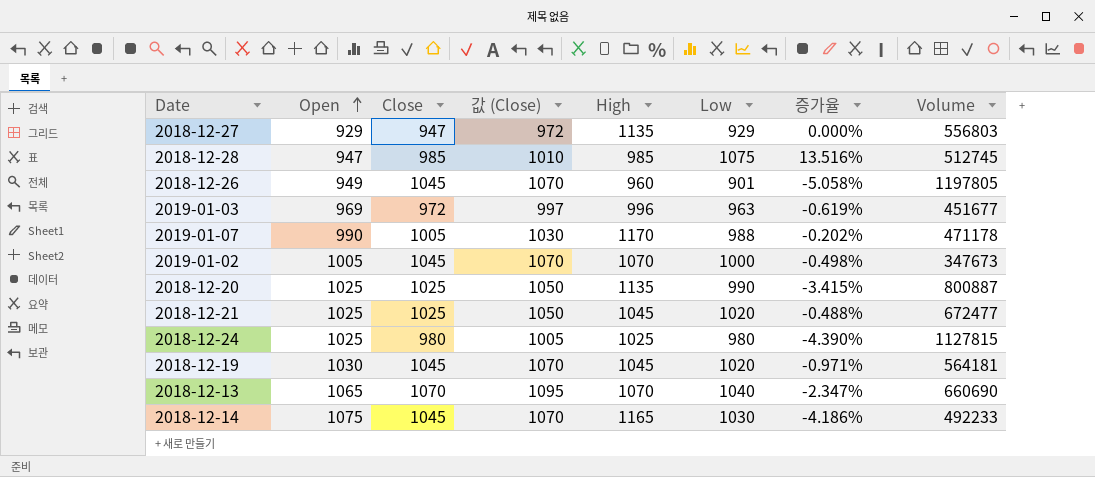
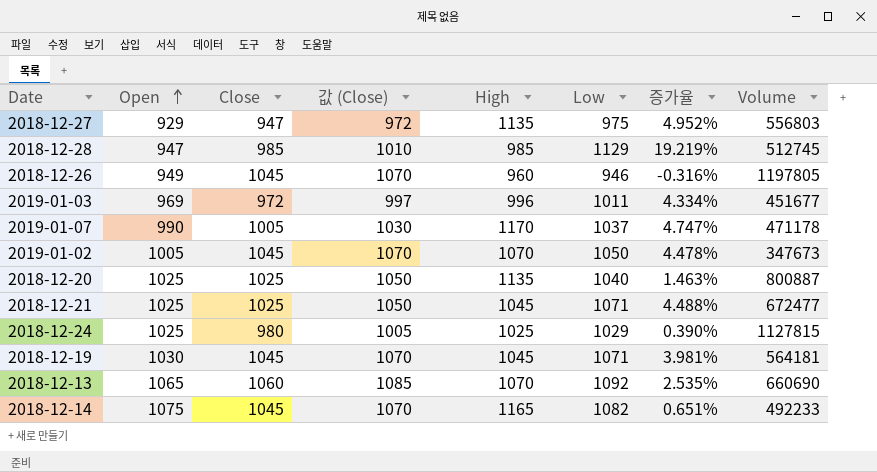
2018-12-27 | Low: 929 -> 975
2018-12-27 | 증가율: 0.000% -> 4.952%
2018-12-28 | Low: 1075 -> 1129
2018-12-28 | 증가율: 13.516% -> 19.219%
2018-12-26 | Low: 901 -> 946
2018-12-26 | 증가율: -5.058% -> -0.316%
2019-01-03 | Low: 963 -> 1011
2019-01-03 | 증가율: -0.619% -> 4.334%
2019-01-07 | Low: 988 -> 1037
2019-01-07 | 증가율: -0.202% -> 4.747%
2019-01-02 | Low: 1000 -> 1050
2019-01-02 | 증가율: -0.498% -> 4.478%
2018-12-20 | Low: 990 -> 1040
2018-12-20 | 증가율: -3.415% -> 1.463%
2018-12-21 | Low: 1020 -> 1071
2018-12-21 | 증가율: -0.488% -> 4.488%
2018-12-24 | Low: 980 -> 1029
2018-12-24 | 증가율: -4.390% -> 0.390%
2018-12-19 | Low: 1020 -> 1071
2018-12-19 | 증가율: -0.971% -> 3.981%
2018-12-13 | Close: 1070 -> 1060
2018-12-13 | 값 (Close): 1095 -> 1085
2018-12-13 | Low: 1040 -> 1092
2018-12-13 | 증가율: -2.347% -> 2.535%
2018-12-14 | Low: 1030 -> 1082
2018-12-14 | 증가율: -4.186% -> 0.651%

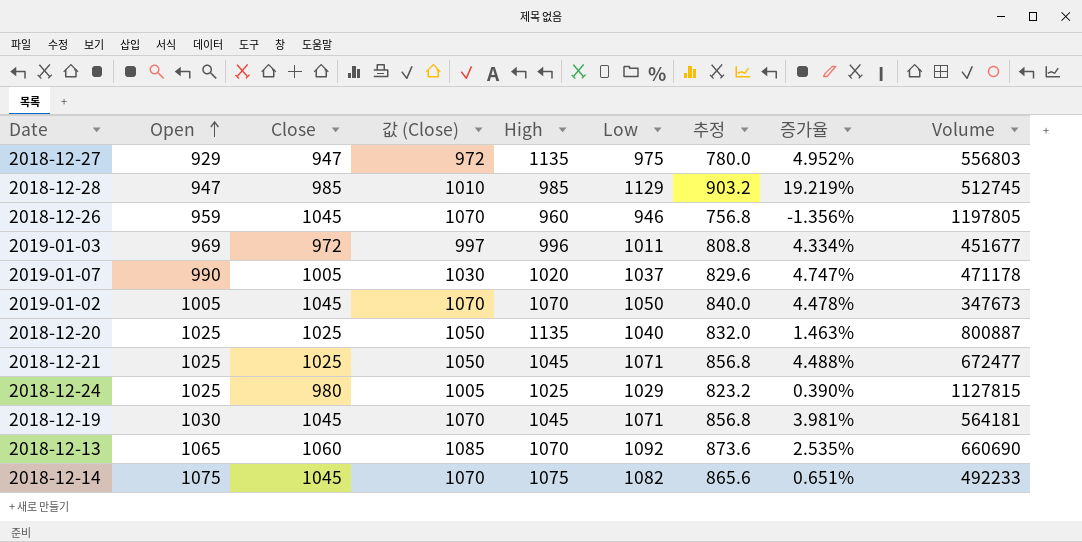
column 추정 | formula: none -> [Low] * 0.8
2018-12-26 | Open: 949 -> 959
2018-12-26 | 증가율: -0.316% -> -1.356%
2019-01-07 | High: 1170 -> 1020
2018-12-14 | High: 1165 -> 1075

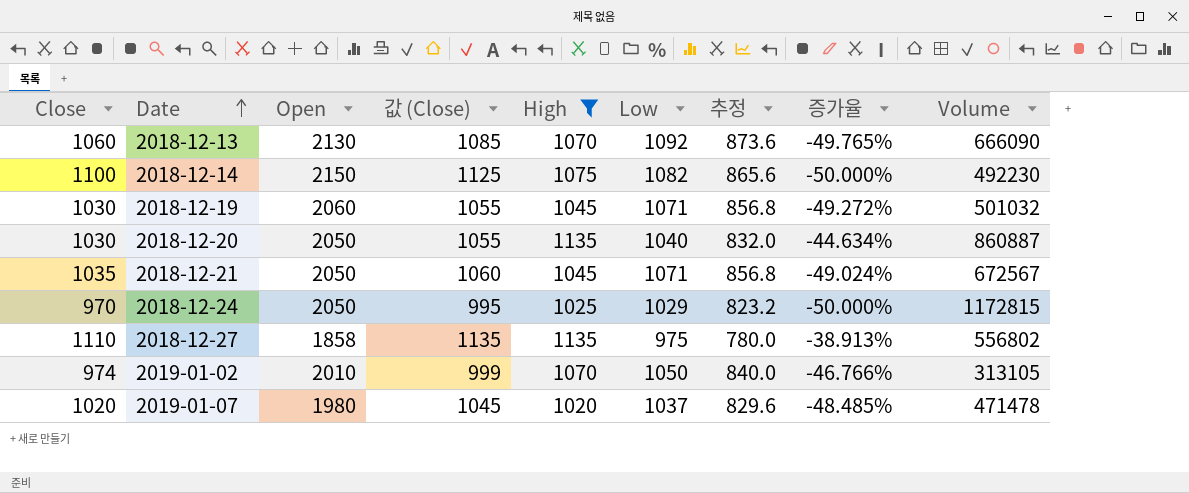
filter: none -> High >= 1020
row order: Open ascending -> Date ascending
column Close | position: 3 -> 1
column 증가율 | formula: ([Low] - [Open]) / [Open] -> ([High] - [Open]) / [Open]
2018-12-13 | Open: 1065 -> 2130
2018-12-13 | Volume: 660690 -> 666090
2018-12-14 | Close: 1045 -> 1100
2018-12-14 | Open: 1075 -> 2150
2018-12-14 | 값 (Close): 1070 -> 1125
2018-12-14 | Volume: 492233 -> 492230
2018-12-19 | Close: 1045 -> 1030
2018-12-19 | Open: 1030 -> 2060
2018-12-19 | 값 (Close): 1070 -> 1055
2018-12-19 | Volume: 564181 -> 501032
2018-12-20 | Close: 1025 -> 1030
2018-12-20 | Open: 1025 -> 2050
2018-12-20 | 값 (Close): 1050 -> 1055
2018-12-20 | Volume: 800887 -> 860887
2018-12-21 | Close: 1025 -> 1035
2018-12-21 | Open: 1025 -> 2050
2018-12-21 | 값 (Close): 1050 -> 1060
2018-12-21 | Volume: 672477 -> 672567
2018-12-24 | Close: 980 -> 970
2018-12-24 | Open: 1025 -> 2050
2018-12-24 | 값 (Close): 1005 -> 995
2018-12-24 | Volume: 1127815 -> 1172815
2018-12-27 | Close: 947 -> 1110
2018-12-27 | Open: 929 -> 1858
2018-12-27 | 값 (Close): 972 -> 1135
2018-12-27 | Volume: 556803 -> 556802
2019-01-02 | Close: 1045 -> 974
2019-01-02 | Open: 1005 -> 2010
2019-01-02 | 값 (Close): 1070 -> 999
2019-01-02 | Volume: 347673 -> 313105
2019-01-07 | Close: 1005 -> 1020
2019-01-07 | Open: 990 -> 1980
2019-01-07 | 값 (Close): 1030 -> 1045
2019-01-07 | Volume: 471178 -> 471478

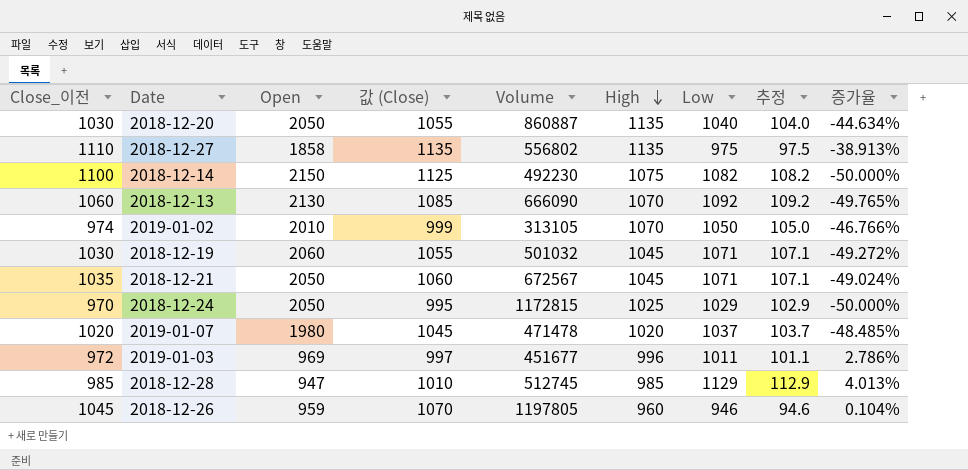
filter: High >= 1020 -> none
row order: Date ascending -> High descending
column name: Close -> Close_이전
column Volume | position: 9 -> 5
column 추정 | formula: [Low] * 0.8 -> [Low] * 0.1

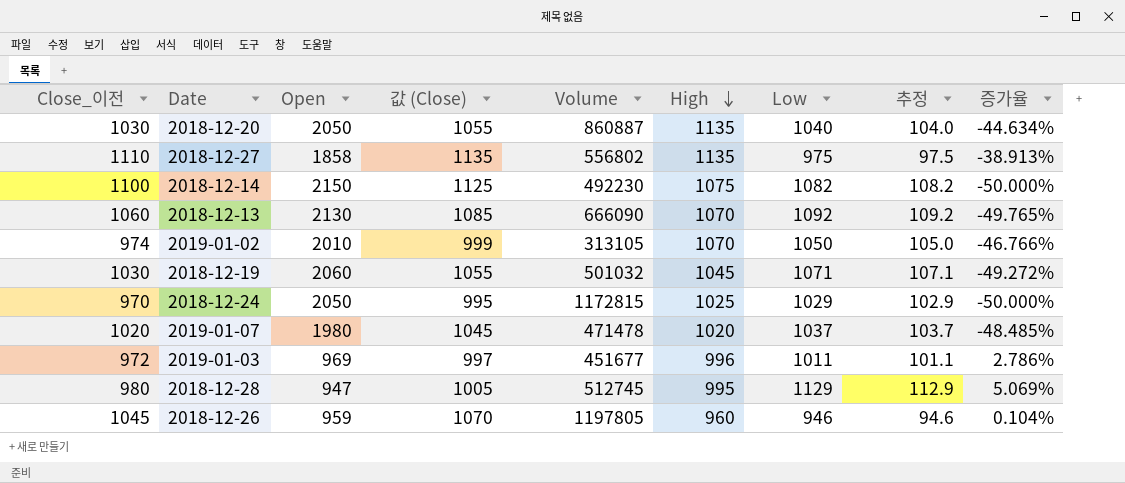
row 2018-12-21: 1035 | 2050 | 1060 | 672567 | 1045 | 1071 | 107.1 | -49.024% -> none
2018-12-28 | Close_이전: 985 -> 980
2018-12-28 | 값 (Close): 1010 -> 1005
2018-12-28 | High: 985 -> 995
2018-12-28 | 증가율: 4.013% -> 5.069%

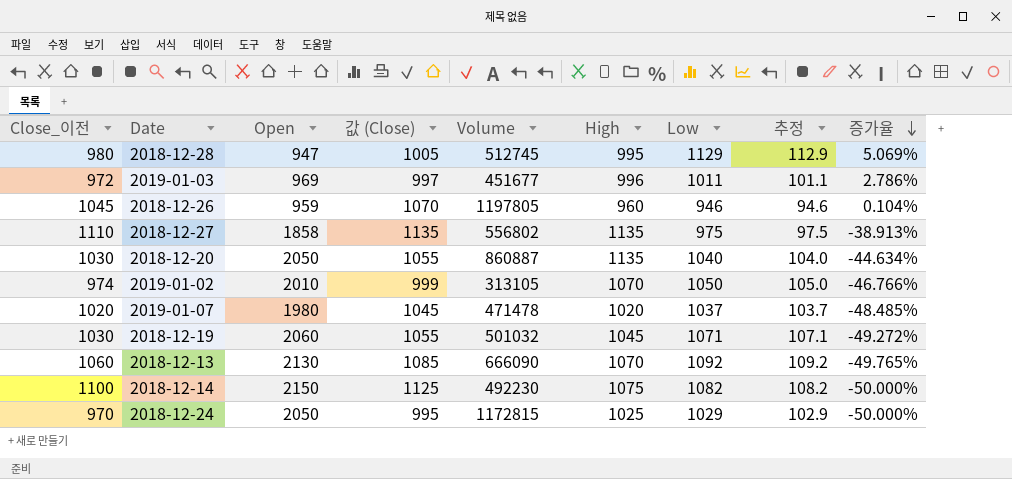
row order: High descending -> 증가율 descending

